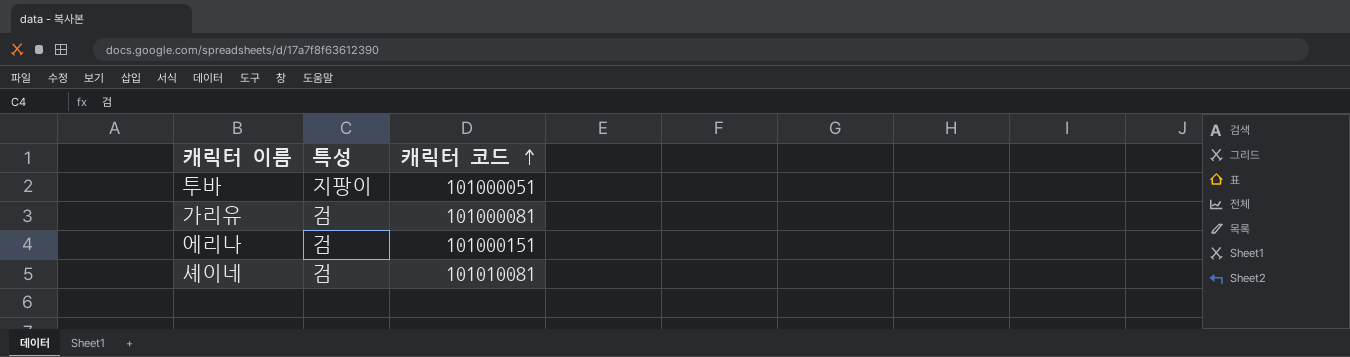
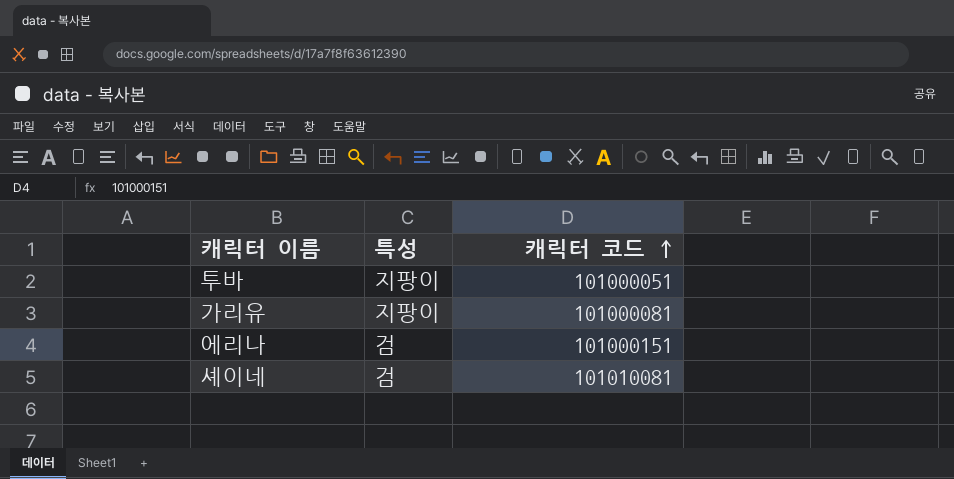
가리유 | 특성: 검 -> 지팡이

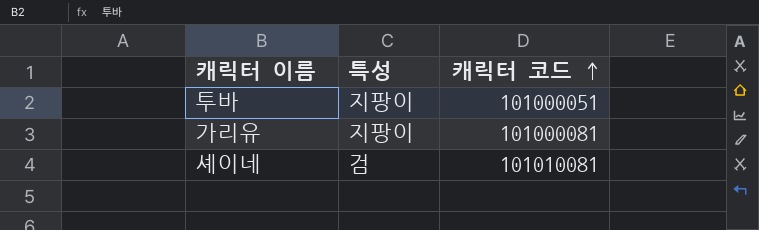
row 에리나: 검 | 101000151 -> none

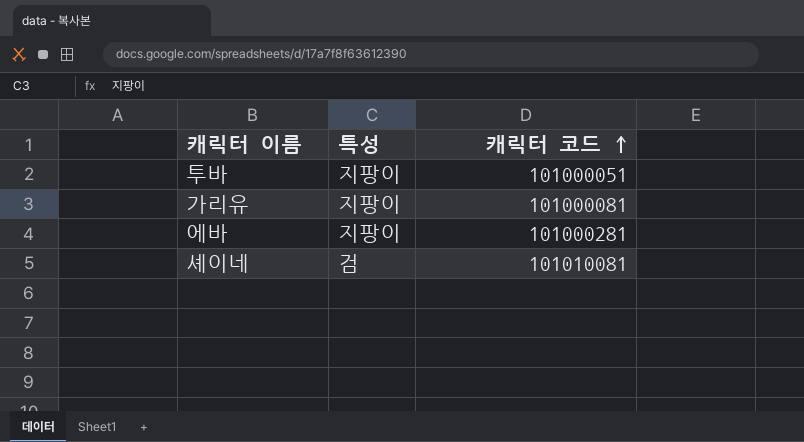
row 에바: none -> 지팡이 | 101000281

